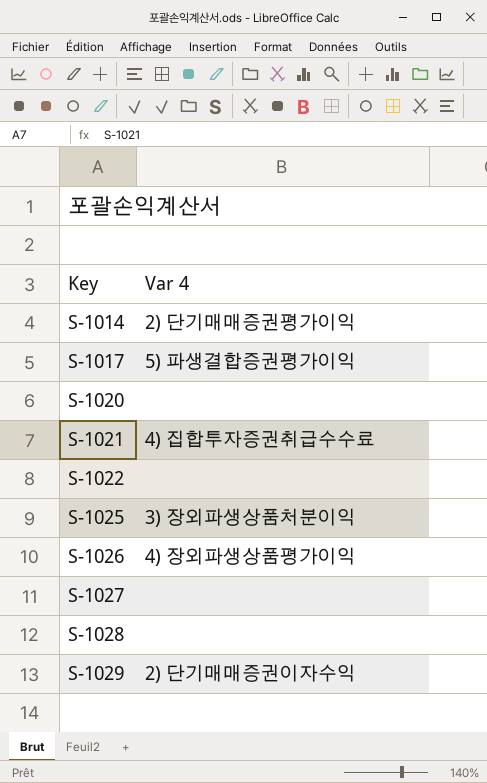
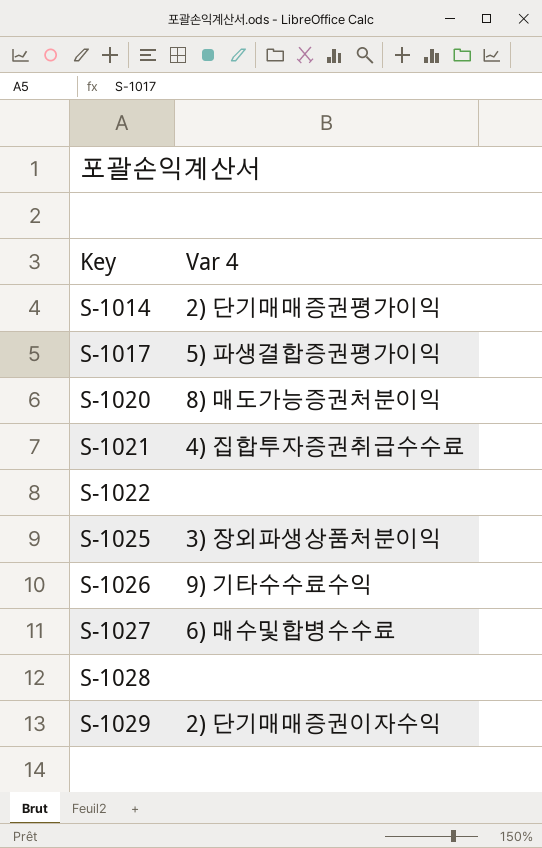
S-1020 | Var 4: none -> 8) 매도가능증권처분이익
S-1026 | Var 4: 4) 장외파생상품평가이익 -> 9) 기타수수료수익
S-1027 | Var 4: none -> 6) 매수및합병수수료

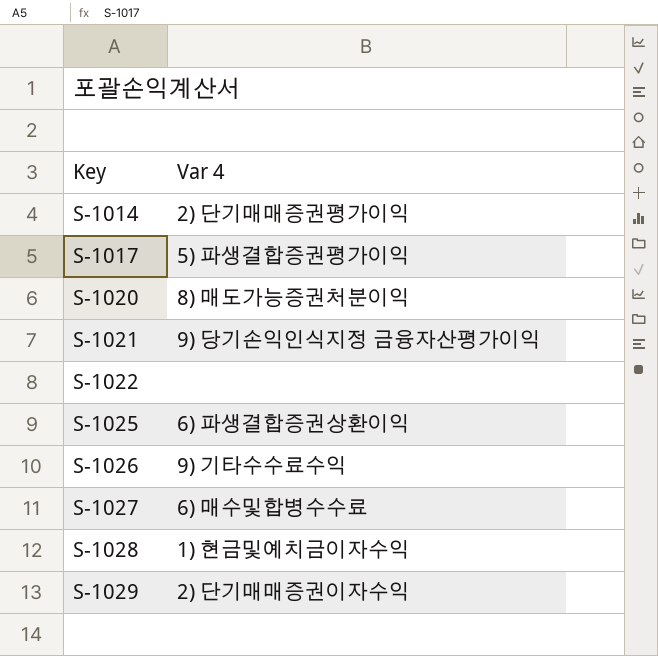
S-1021 | Var 4: 4) 집합투자증권취급수수료 -> 9) 당기손익인식지정 금융자산평가이익
S-1025 | Var 4: 3) 장외파생상품처분이익 -> 6) 파생결합증권상환이익
S-1028 | Var 4: none -> 1) 현금및예치금이자수익

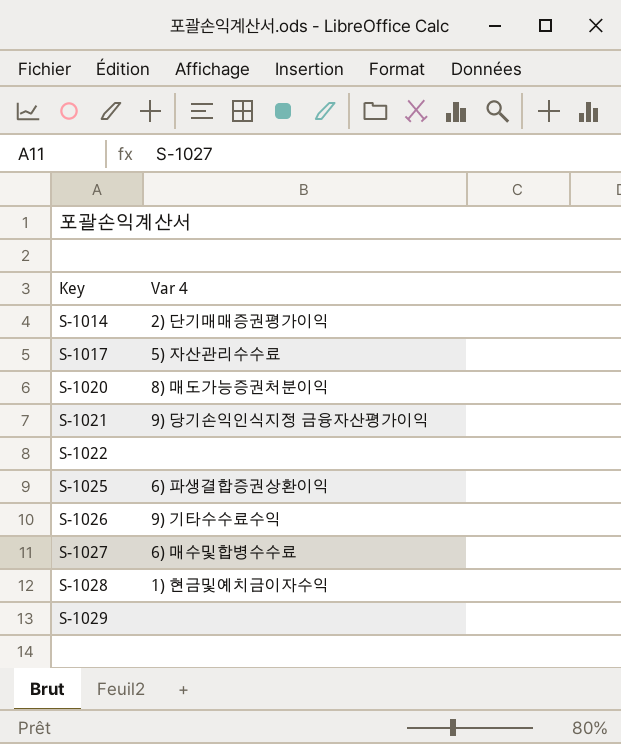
S-1017 | Var 4: 5) 파생결합증권평가이익 -> 5) 자산관리수수료
S-1029 | Var 4: 2) 단기매매증권이자수익 -> none

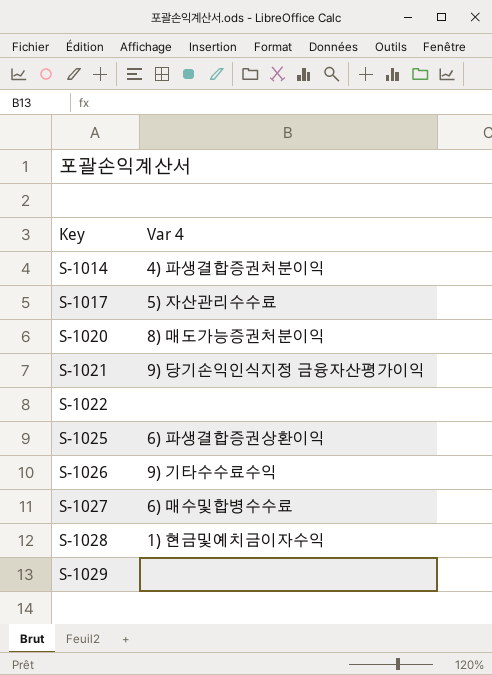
S-1014 | Var 4: 2) 단기매매증권평가이익 -> 4) 파생결합증권처분이익

